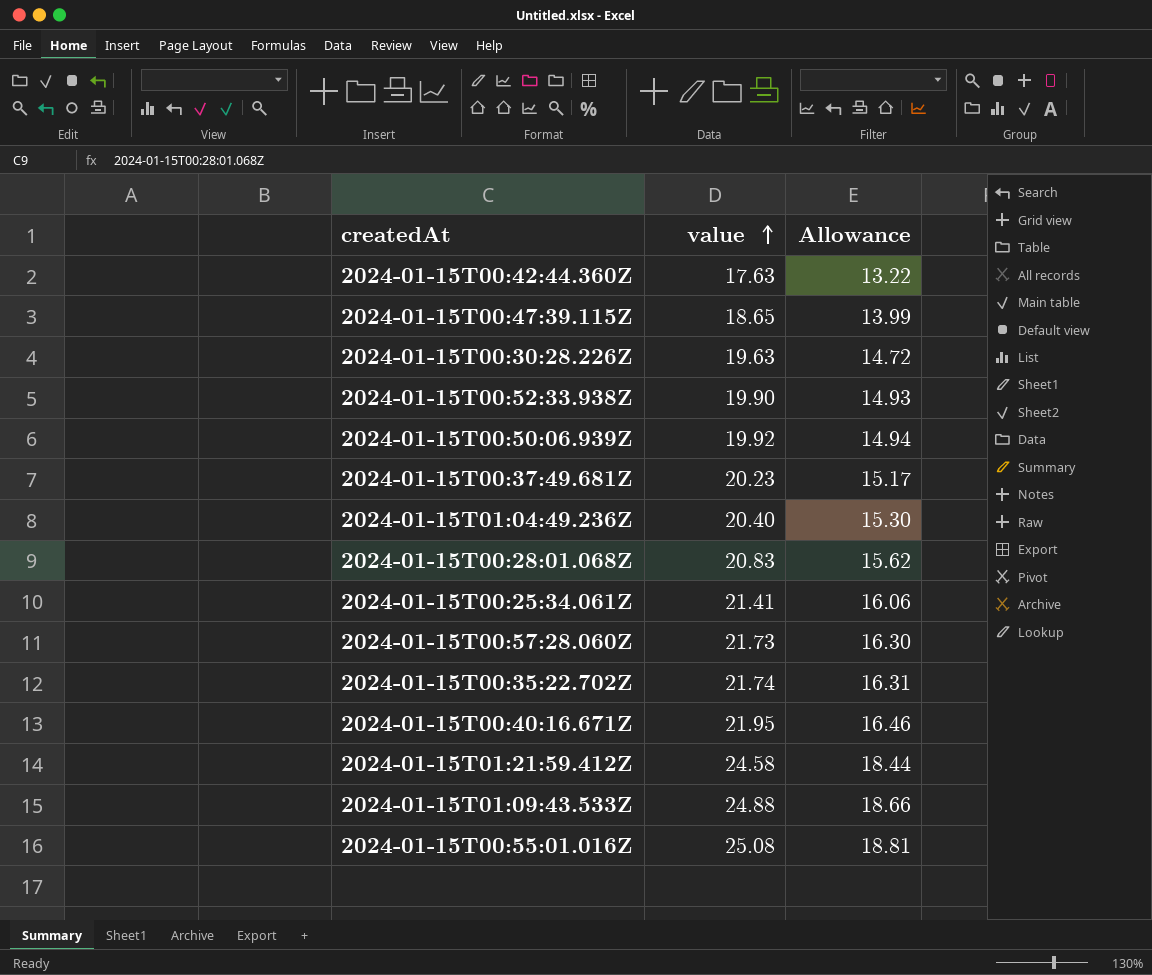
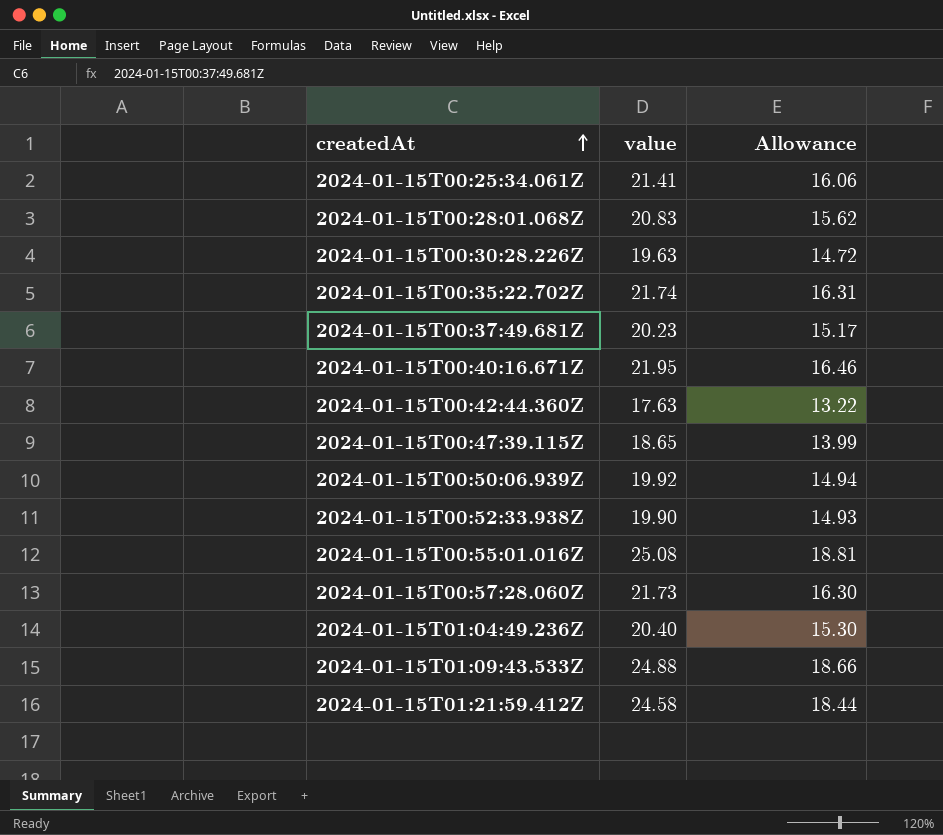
row order: value ascending -> createdAt ascending

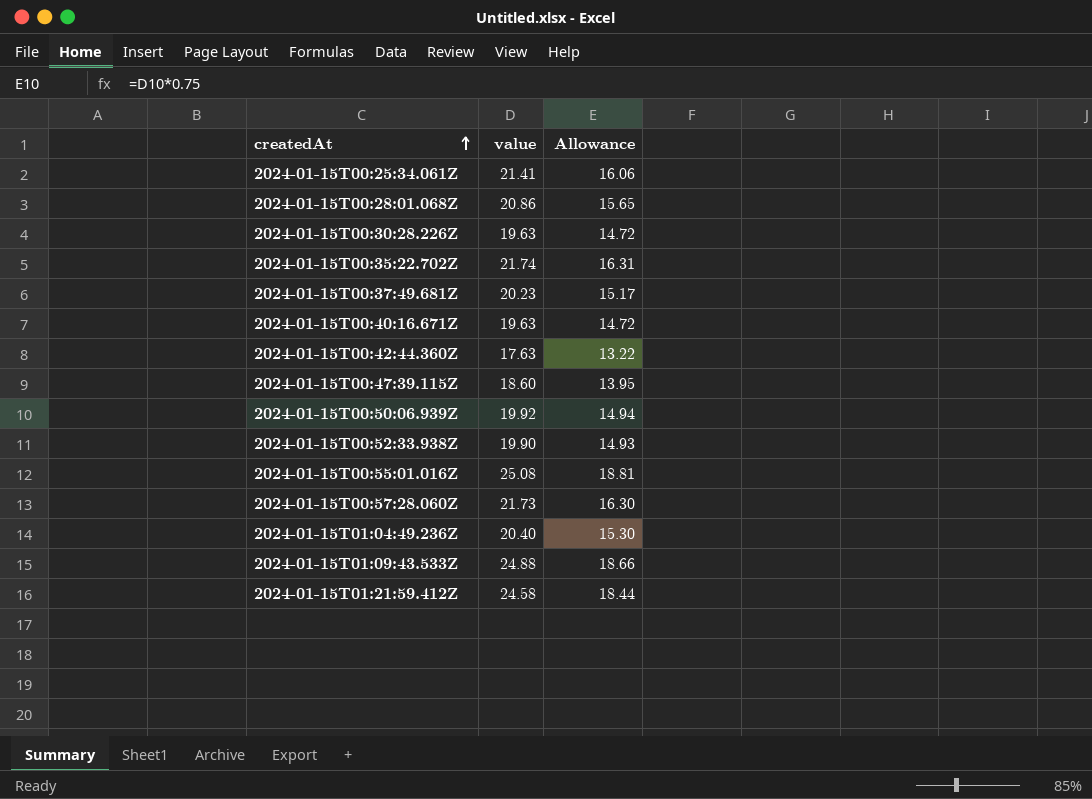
2024-01-15T00:28:01.068Z | value: 20.83 -> 20.86
2024-01-15T00:28:01.068Z | Allowance: 15.62 -> 15.65
2024-01-15T00:40:16.671Z | value: 21.95 -> 19.63
2024-01-15T00:40:16.671Z | Allowance: 16.46 -> 14.72
2024-01-15T00:47:39.115Z | value: 18.65 -> 18.60
2024-01-15T00:47:39.115Z | Allowance: 13.99 -> 13.95

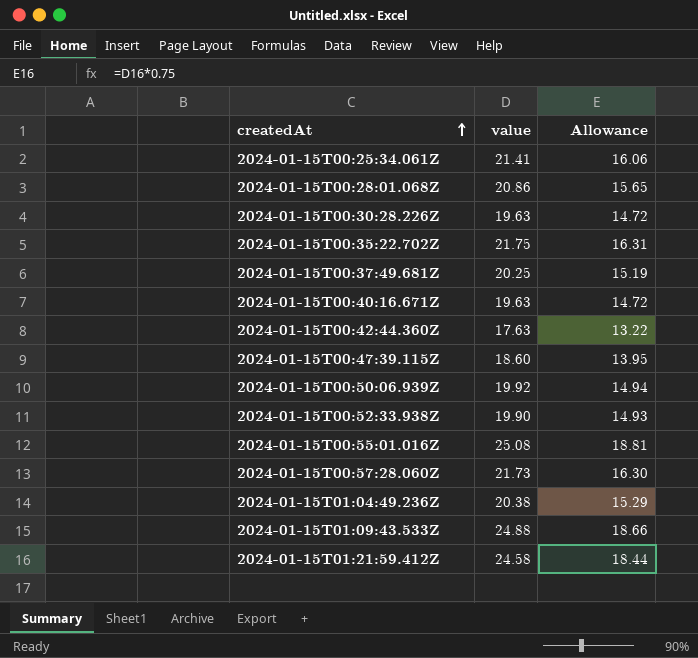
2024-01-15T00:35:22.702Z | value: 21.74 -> 21.75
2024-01-15T00:37:49.681Z | value: 20.23 -> 20.25
2024-01-15T00:37:49.681Z | Allowance: 15.17 -> 15.19
2024-01-15T01:04:49.236Z | value: 20.40 -> 20.38
2024-01-15T01:04:49.236Z | Allowance: 15.30 -> 15.29

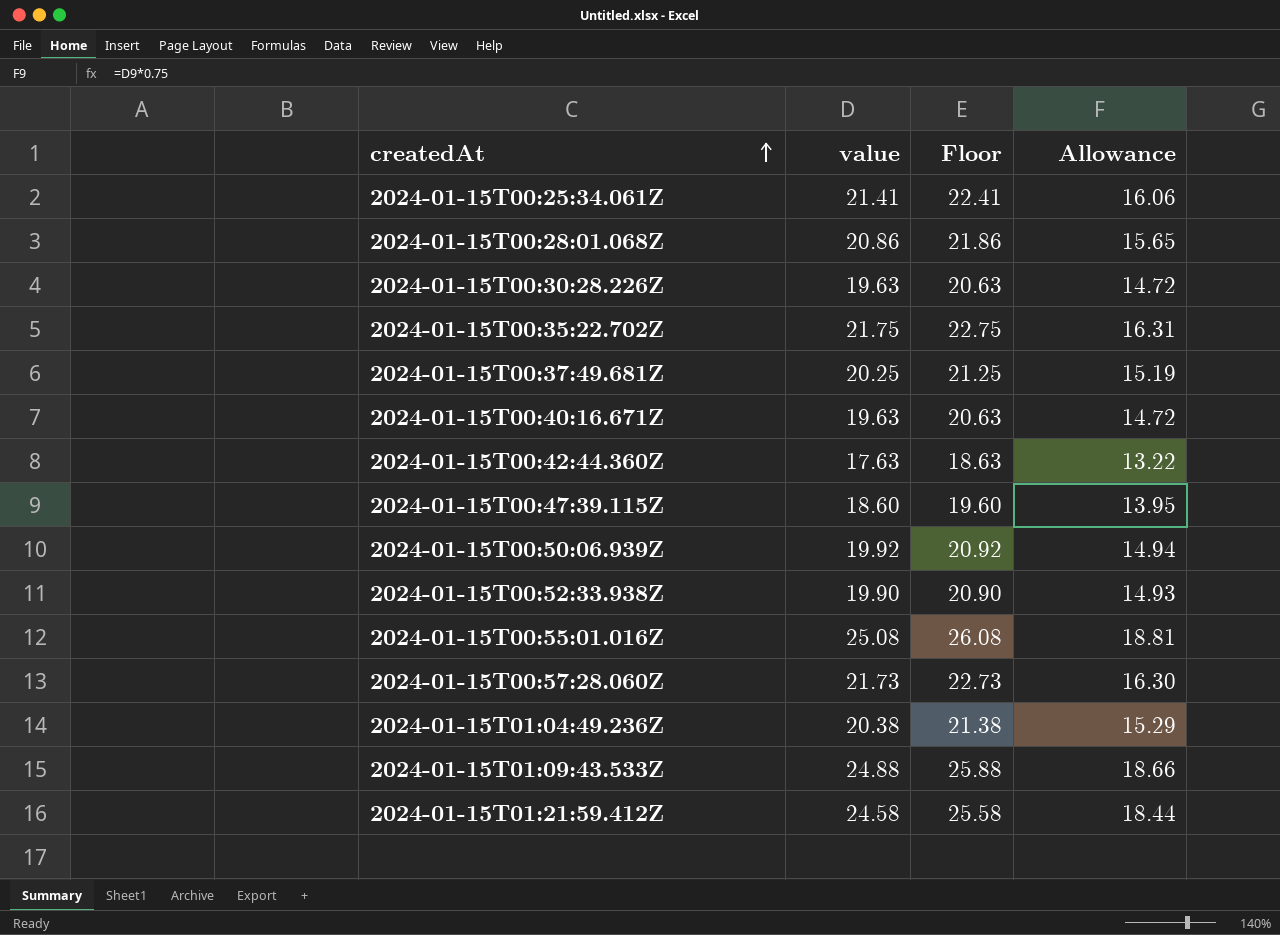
column Floor | formula: none -> [value] + 1

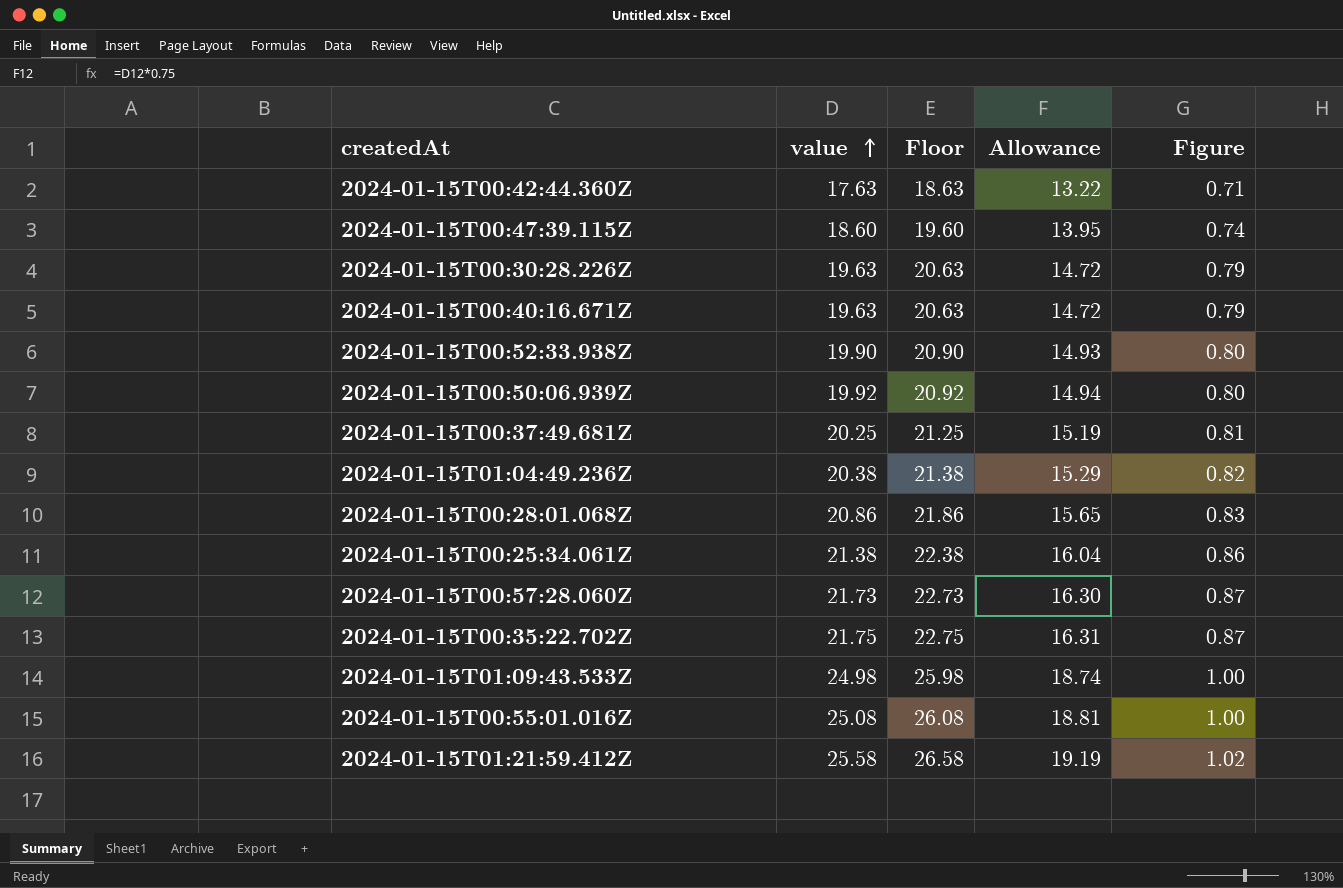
row order: createdAt ascending -> value ascending
column Figure | formula: none -> [value] * 0.04
2024-01-15T00:25:34.061Z | value: 21.41 -> 21.38
2024-01-15T00:25:34.061Z | Floor: 22.41 -> 22.38
2024-01-15T00:25:34.061Z | Allowance: 16.06 -> 16.04
2024-01-15T01:09:43.533Z | value: 24.88 -> 24.98
2024-01-15T01:09:43.533Z | Floor: 25.88 -> 25.98
2024-01-15T01:09:43.533Z | Allowance: 18.66 -> 18.74
2024-01-15T01:21:59.412Z | value: 24.58 -> 25.58
2024-01-15T01:21:59.412Z | Floor: 25.58 -> 26.58
2024-01-15T01:21:59.412Z | Allowance: 18.44 -> 19.19

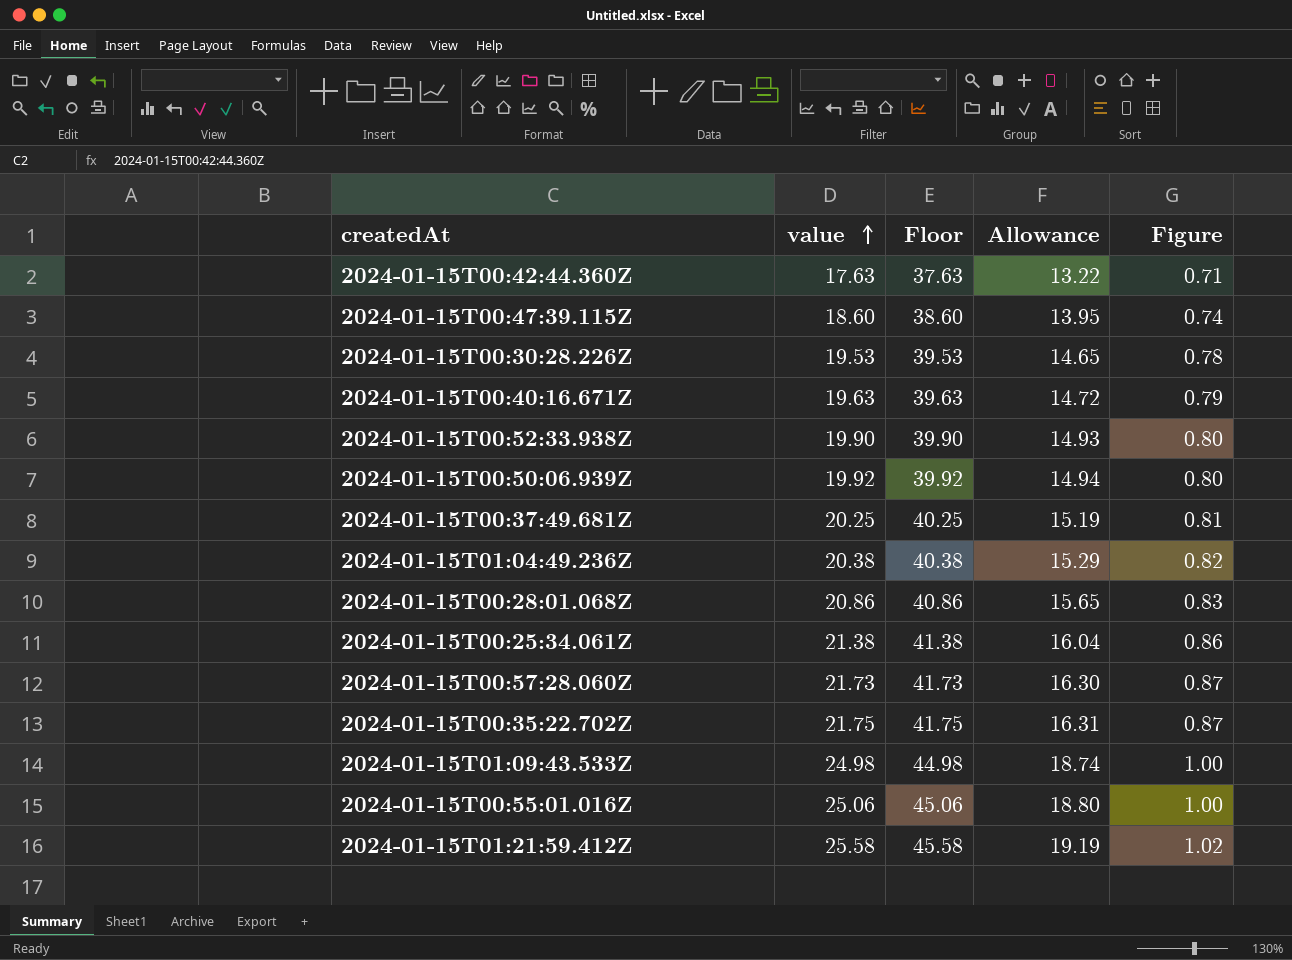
column Floor | formula: [value] + 1 -> [value] + 20
2024-01-15T00:30:28.226Z | value: 19.63 -> 19.53
2024-01-15T00:30:28.226Z | Allowance: 14.72 -> 14.65
2024-01-15T00:30:28.226Z | Figure: 0.79 -> 0.78
2024-01-15T00:55:01.016Z | value: 25.08 -> 25.06
2024-01-15T00:55:01.016Z | Allowance: 18.81 -> 18.80

